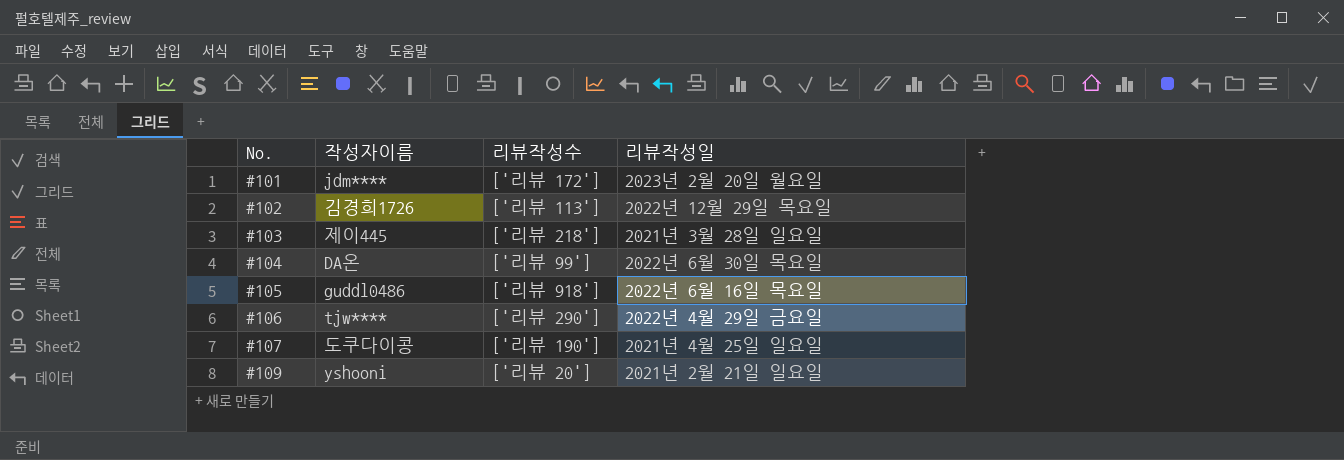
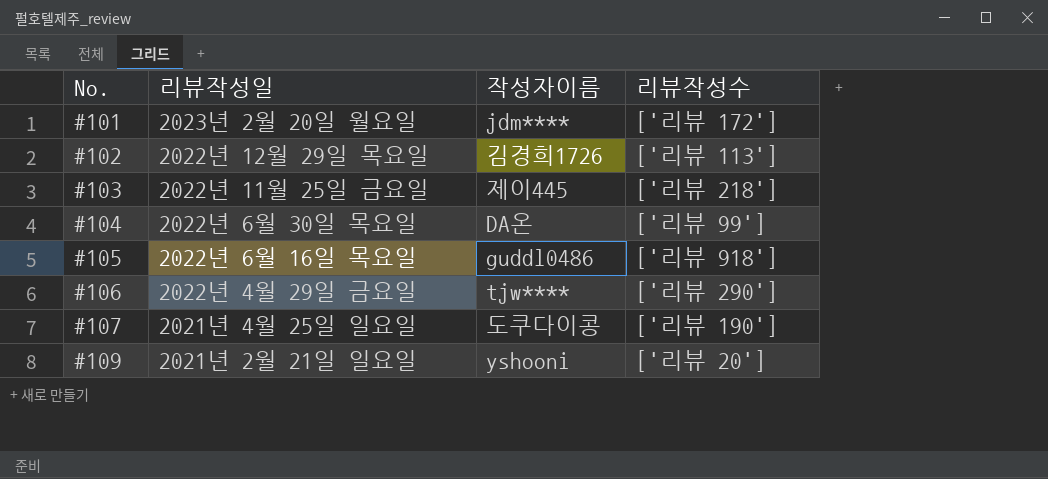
column 리뷰작성일 | position: 4 -> 2
#103 | 리뷰작성일: 2021년 3월 28일 일요일 -> 2022년 11월 25일 금요일

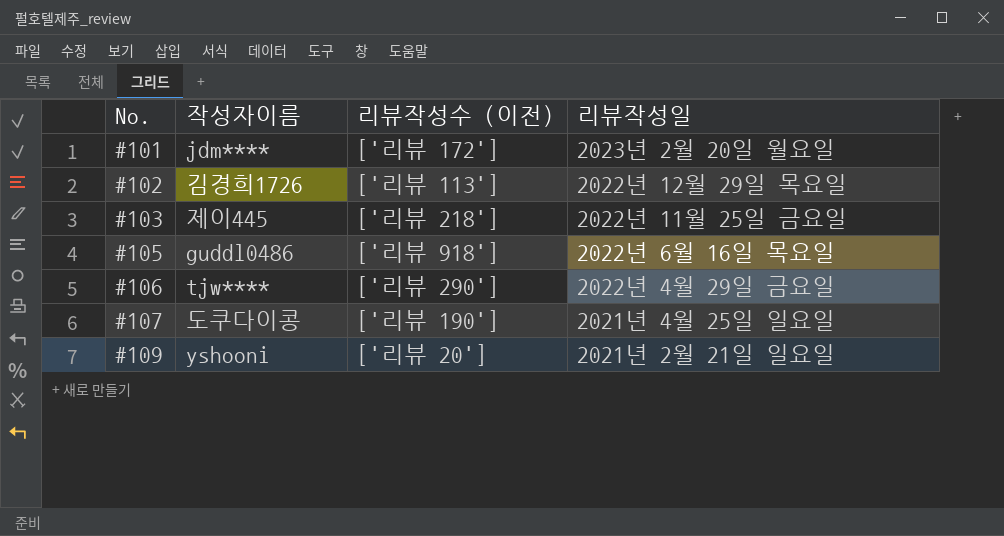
column name: 리뷰작성수 -> 리뷰작성수 (이전)
column 리뷰작성일 | position: 2 -> 4
row #104: 2022년 6월 30일 목요일 | DA온 | ['리뷰 99'] -> none

